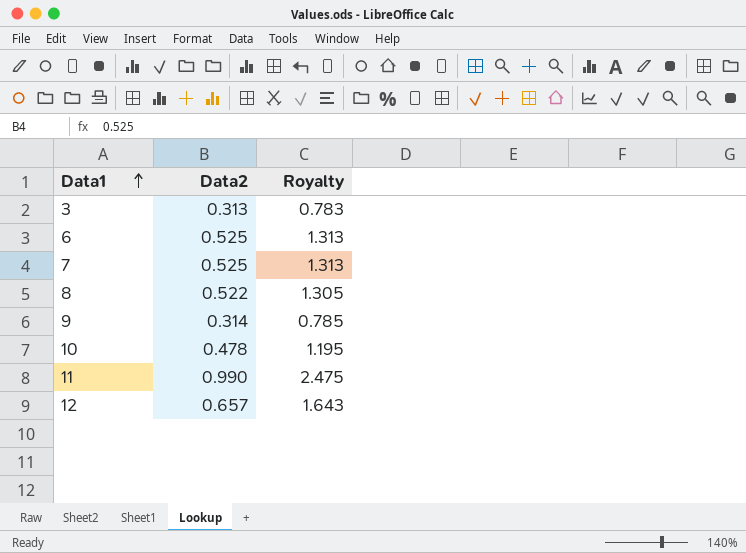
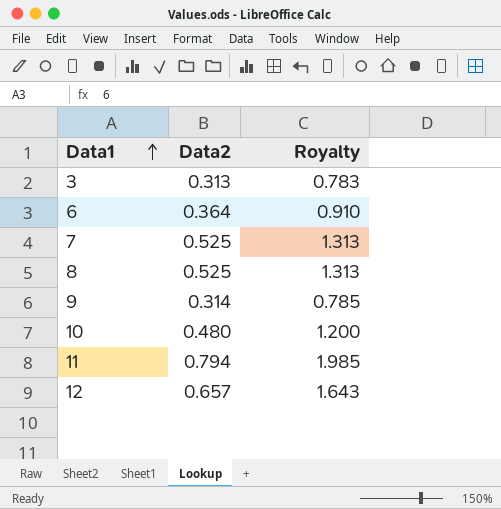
6 | Data2: 0.525 -> 0.364
6 | Royalty: 1.313 -> 0.910
8 | Data2: 0.522 -> 0.525
8 | Royalty: 1.305 -> 1.313
10 | Data2: 0.478 -> 0.480
10 | Royalty: 1.195 -> 1.200
11 | Data2: 0.990 -> 0.794
11 | Royalty: 2.475 -> 1.985

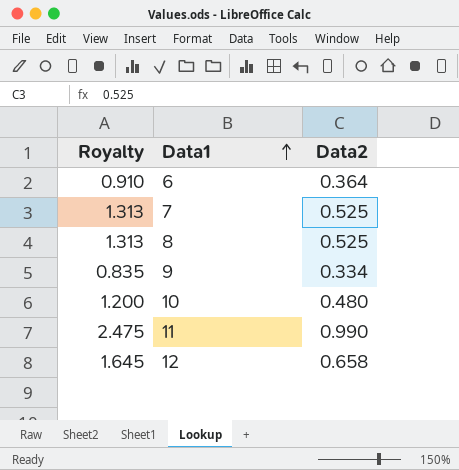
column Royalty | position: 3 -> 1
row 3: 0.313 | 0.783 -> none
9 | Royalty: 0.785 -> 0.835
9 | Data2: 0.314 -> 0.334
11 | Royalty: 1.985 -> 2.475
11 | Data2: 0.794 -> 0.990
12 | Royalty: 1.643 -> 1.645
12 | Data2: 0.657 -> 0.658

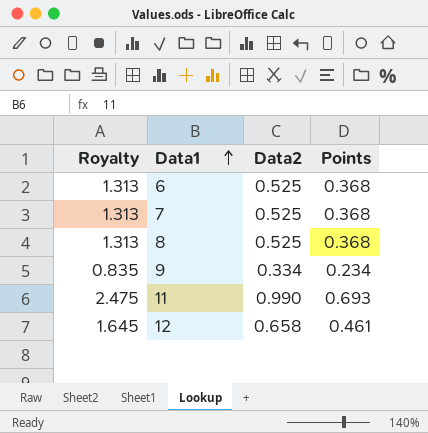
column Points | formula: none -> [Data2] * 0.7
row 10: 1.200 | 0.480 -> none
6 | Royalty: 0.910 -> 1.313
6 | Data2: 0.364 -> 0.525

